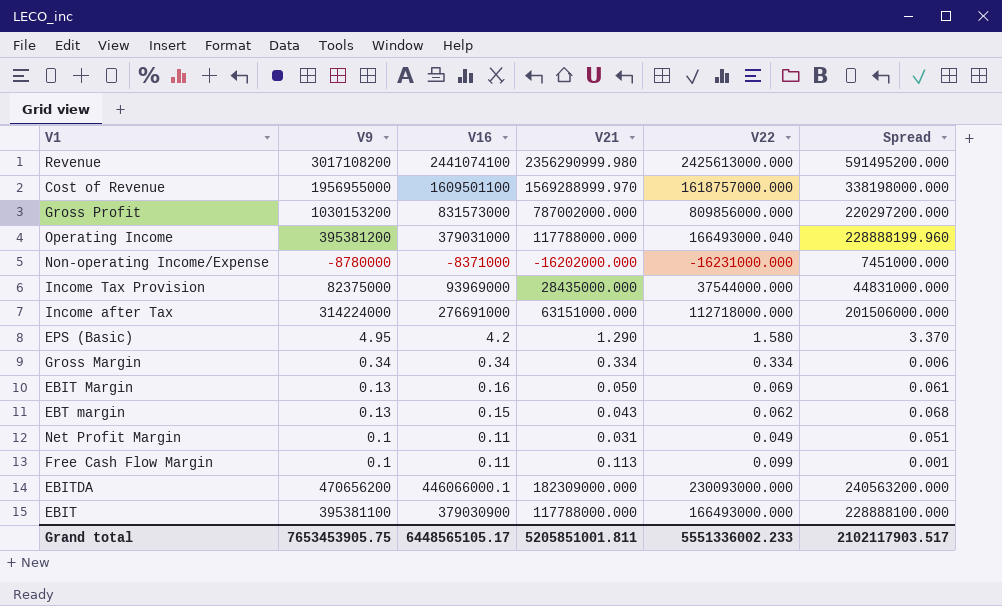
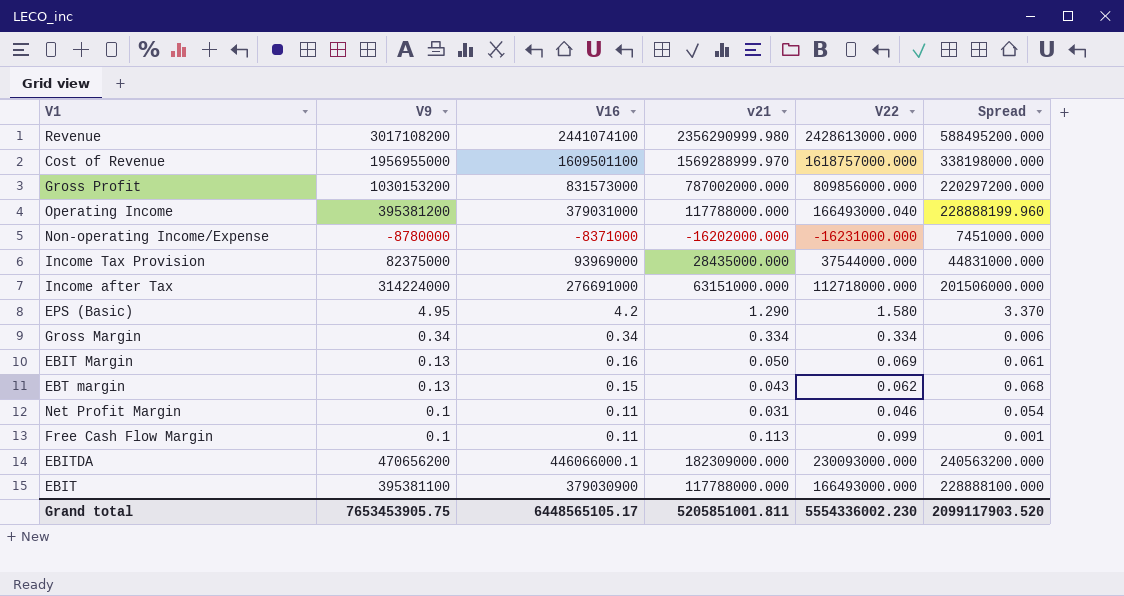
column name: V21 -> v21
Revenue | V22: 2425613000.000 -> 2428613000.000
Revenue | Spread: 591495200.000 -> 588495200.000
Net Profit Margin | V22: 0.049 -> 0.046
Net Profit Margin | Spread: 0.051 -> 0.054
Grand total | V22: 5551336002.233 -> 5554336002.230
Grand total | Spread: 2102117903.517 -> 2099117903.520

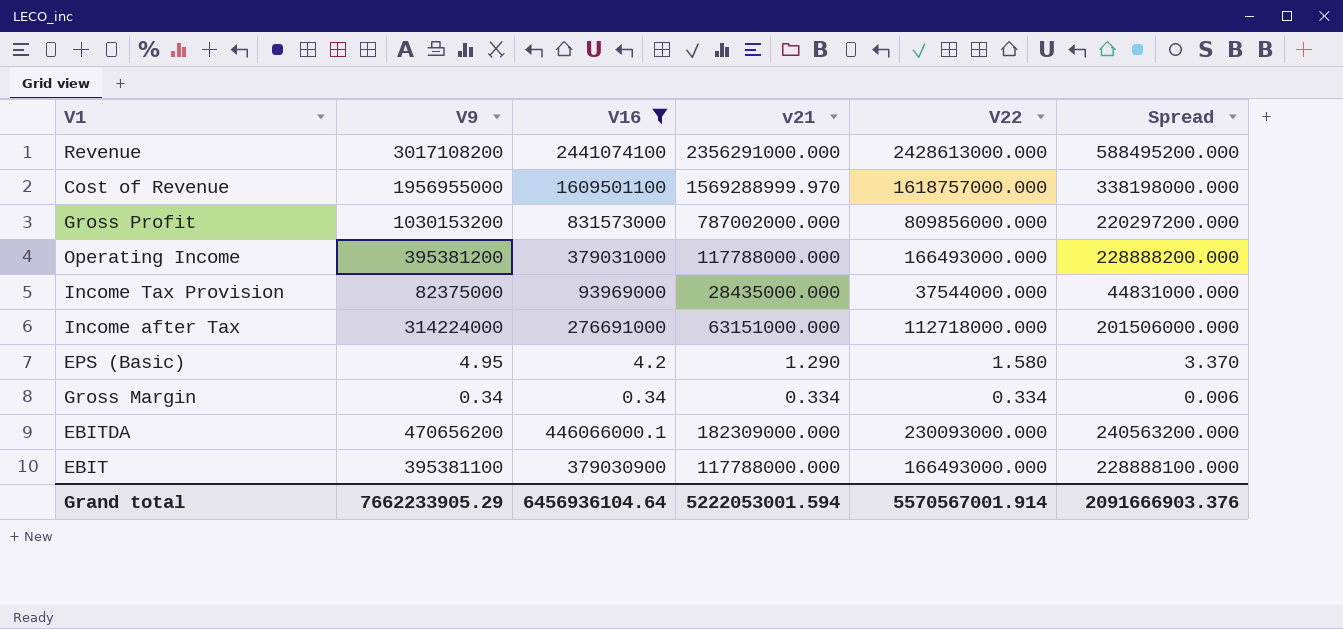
filter: none -> V16 >= 0.34
Revenue | v21: 2356290999.980 -> 2356291000.000
Operating Income | V22: 166493000.040 -> 166493000.000
Operating Income | Spread: 228888199.960 -> 228888200.000
Grand total | V9: 7653453905.75 -> 7662233905.29
Grand total | V16: 6448565105.17 -> 6456936104.64
Grand total | v21: 5205851001.811 -> 5222053001.594
Grand total | V22: 5554336002.230 -> 5570567001.914
Grand total | Spread: 2099117903.520 -> 2091666903.376

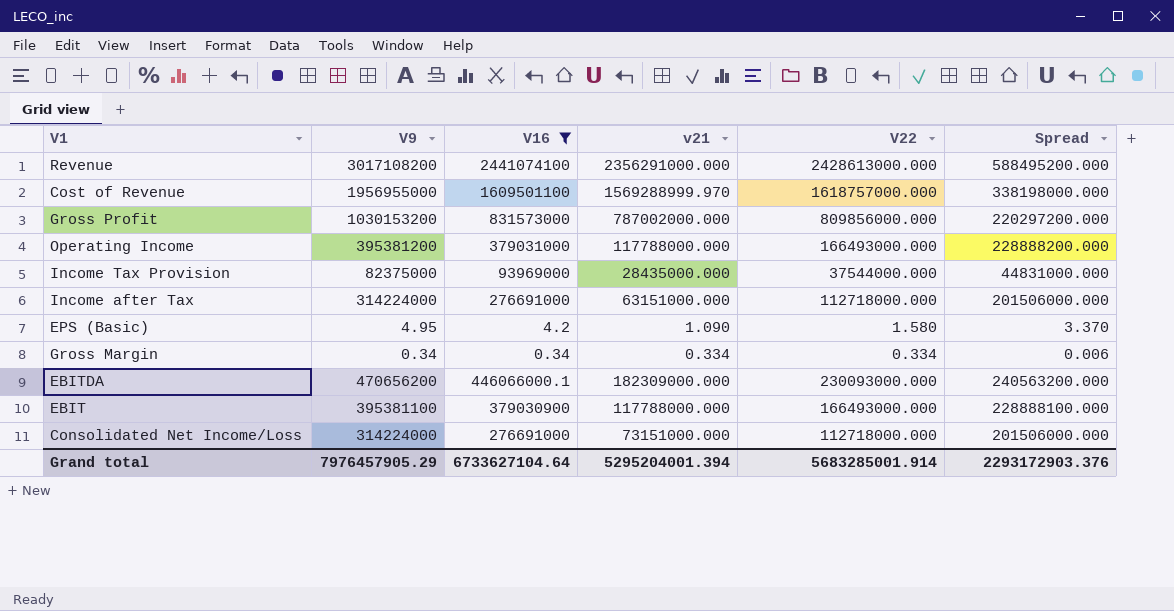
EPS (Basic) | v21: 1.290 -> 1.090
row Consolidated Net Income/Loss: none -> 314224000 | 276691000 | 73151000.000 | 112718000.000 | 201506000.000
Grand total | V9: 7662233905.29 -> 7976457905.29
Grand total | V16: 6456936104.64 -> 6733627104.64
Grand total | v21: 5222053001.594 -> 5295204001.394
Grand total | V22: 5570567001.914 -> 5683285001.914
Grand total | Spread: 2091666903.376 -> 2293172903.376

